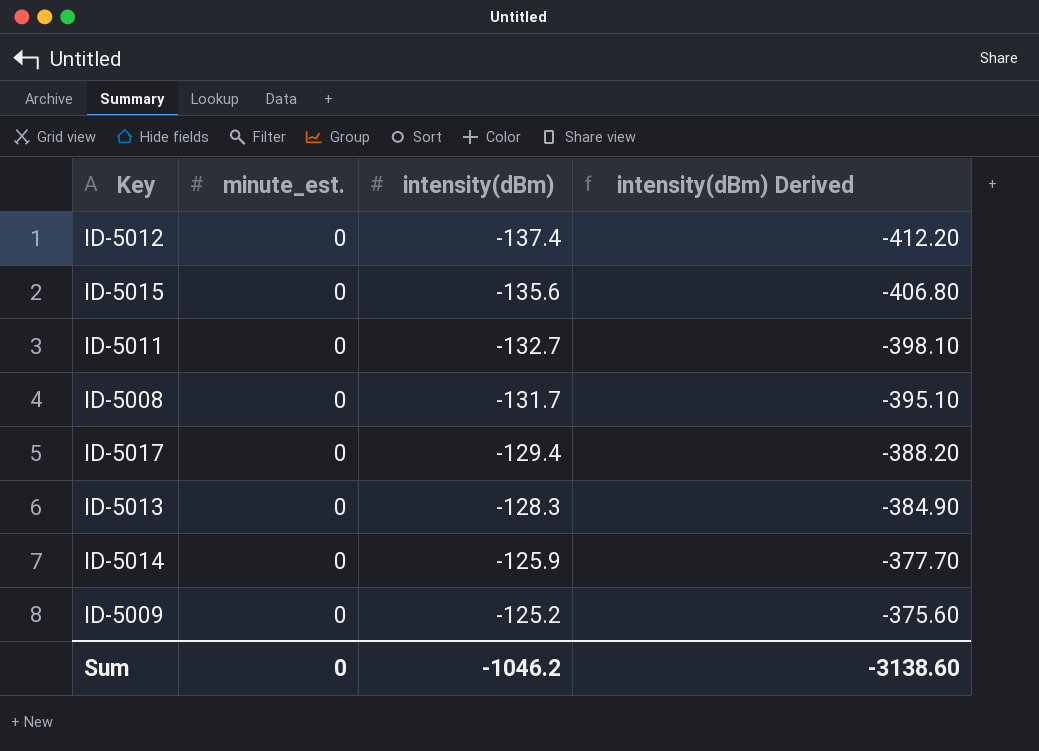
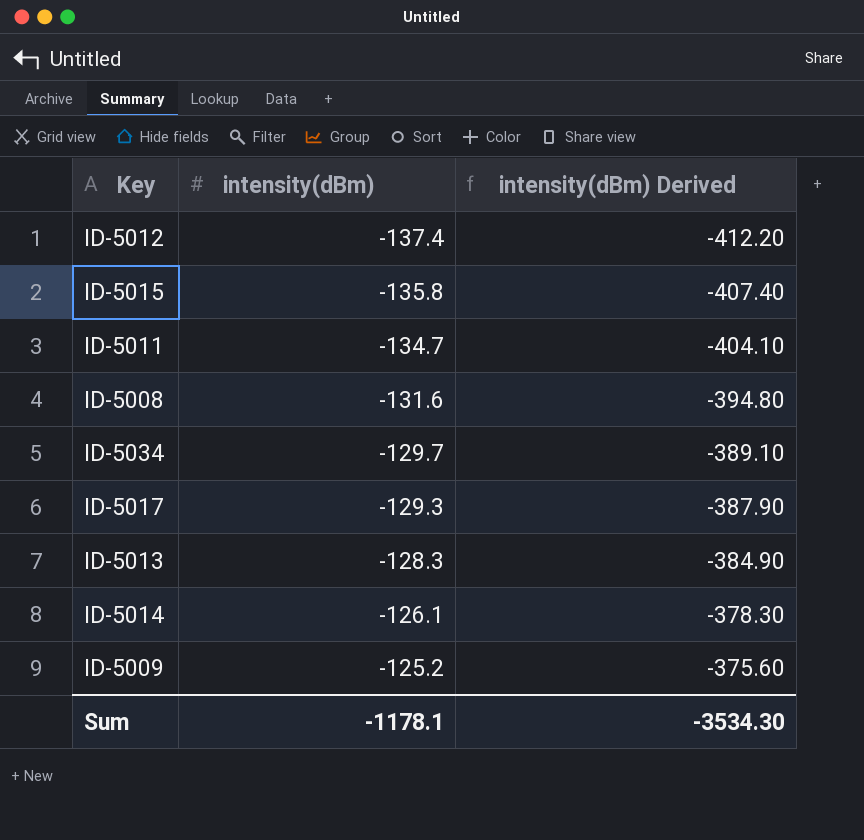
column minute_est. | position: 2 -> none
ID-5015 | intensity(dBm): -135.6 -> -135.8
ID-5015 | intensity(dBm) Derived: -406.80 -> -407.40
ID-5011 | intensity(dBm): -132.7 -> -134.7
ID-5011 | intensity(dBm) Derived: -398.10 -> -404.10
ID-5008 | intensity(dBm): -131.7 -> -131.6
ID-5008 | intensity(dBm) Derived: -395.10 -> -394.80
row ID-5034: none -> -129.7 | -389.10
ID-5017 | intensity(dBm): -129.4 -> -129.3
ID-5017 | intensity(dBm) Derived: -388.20 -> -387.90
ID-5014 | intensity(dBm): -125.9 -> -126.1
ID-5014 | intensity(dBm) Derived: -377.70 -> -378.30
Sum | intensity(dBm): -1046.2 -> -1178.1
Sum | intensity(dBm) Derived: -3138.60 -> -3534.30

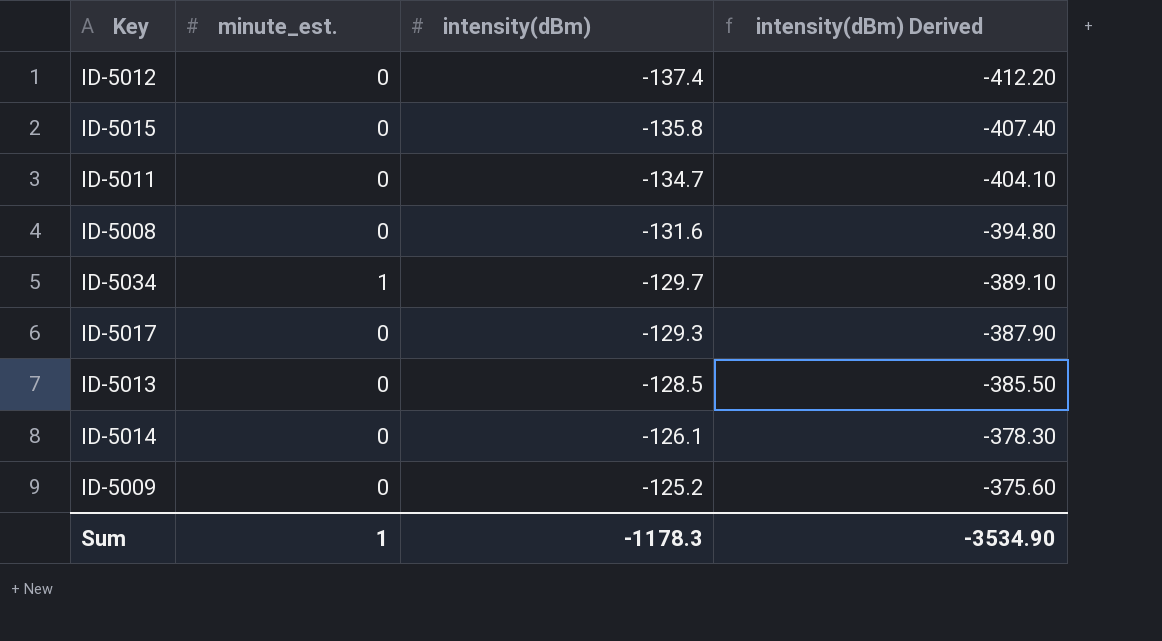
column minute_est. | position: none -> 2
ID-5013 | intensity(dBm): -128.3 -> -128.5
ID-5013 | intensity(dBm) Derived: -384.90 -> -385.50
Sum | intensity(dBm): -1178.1 -> -1178.3
Sum | intensity(dBm) Derived: -3534.30 -> -3534.90

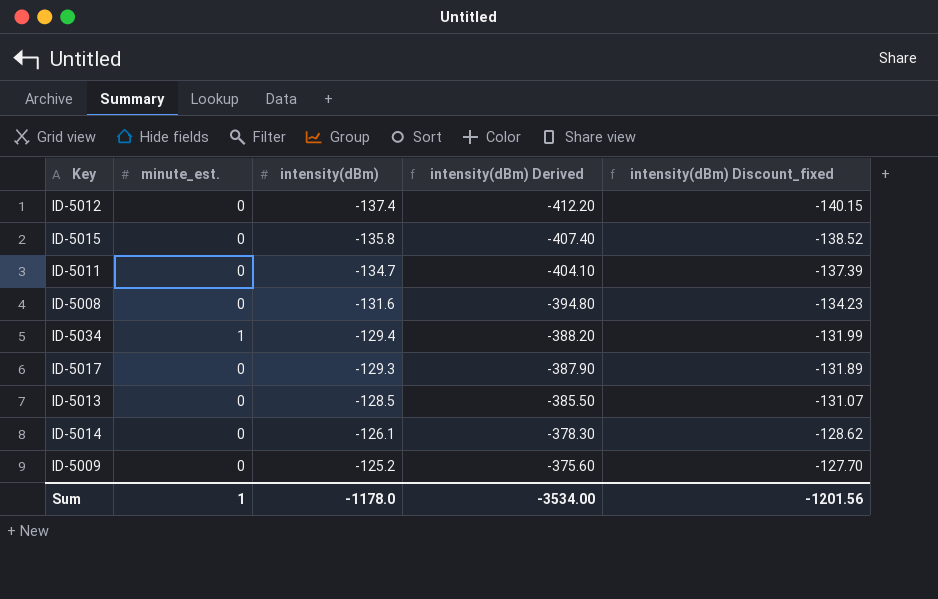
column intensity(dBm) Discount_fixed | formula: none -> [intensity(dBm)] * 1.02
ID-5034 | intensity(dBm): -129.7 -> -129.4
ID-5034 | intensity(dBm) Derived: -389.10 -> -388.20
Sum | intensity(dBm): -1178.3 -> -1178.0
Sum | intensity(dBm) Derived: -3534.90 -> -3534.00

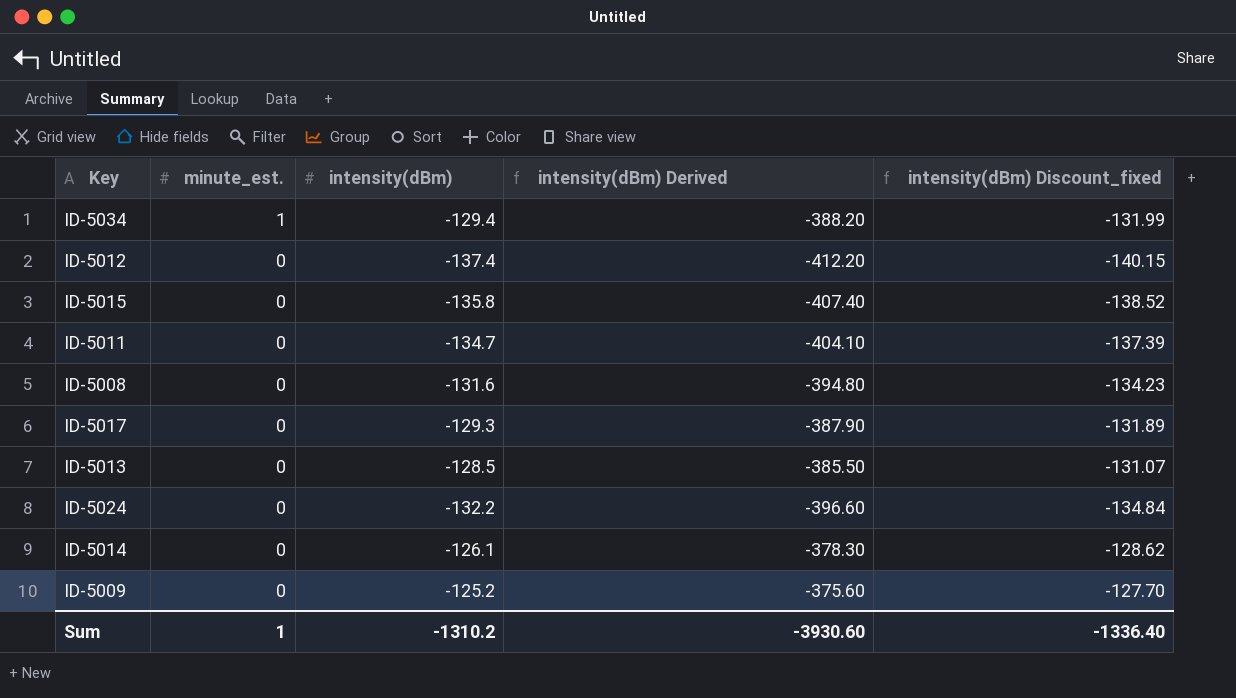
row order: intensity(dBm) ascending -> minute_est. descending
row ID-5024: none -> 0 | -132.2 | -396.60 | -134.84
Sum | intensity(dBm): -1178.0 -> -1310.2
Sum | intensity(dBm) Derived: -3534.00 -> -3930.60
Sum | intensity(dBm) Discount_fixed: -1201.56 -> -1336.40

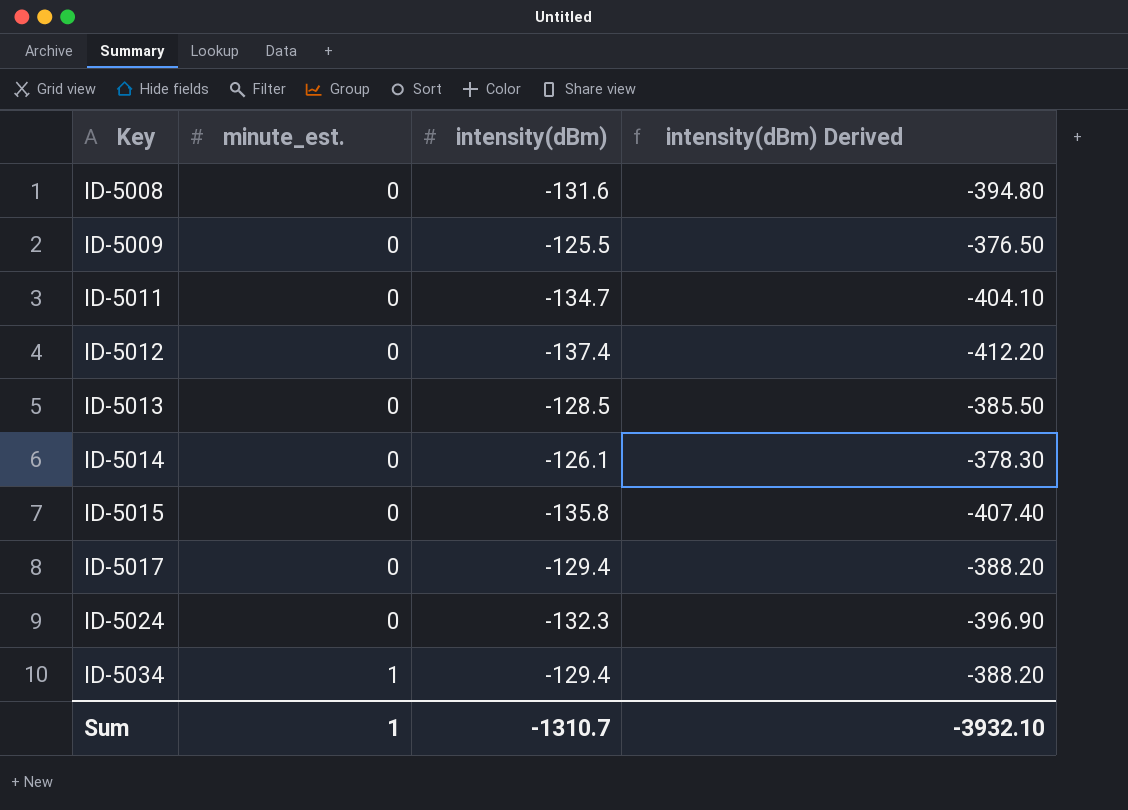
row order: minute_est. descending -> Key ascending
column intensity(dBm) Discount_fixed | formula: [intensity(dBm)] * 1.02 -> none
ID-5009 | intensity(dBm): -125.2 -> -125.5
ID-5009 | intensity(dBm) Derived: -375.60 -> -376.50
ID-5017 | intensity(dBm): -129.3 -> -129.4
ID-5017 | intensity(dBm) Derived: -387.90 -> -388.20
ID-5024 | intensity(dBm): -132.2 -> -132.3
ID-5024 | intensity(dBm) Derived: -396.60 -> -396.90
Sum | intensity(dBm): -1310.2 -> -1310.7
Sum | intensity(dBm) Derived: -3930.60 -> -3932.10

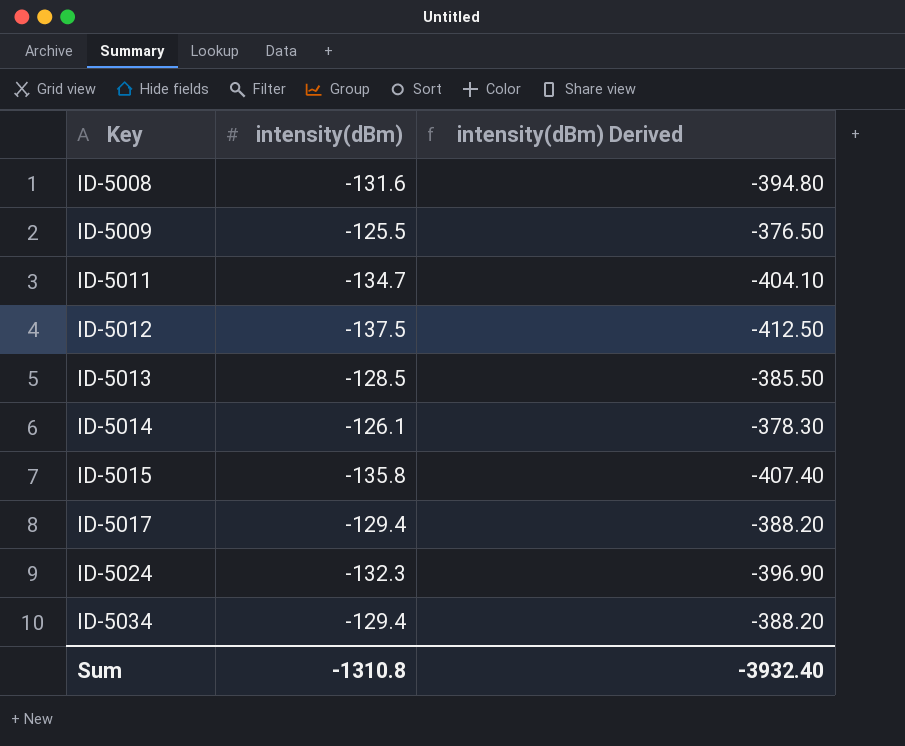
column minute_est. | position: 2 -> none
ID-5012 | intensity(dBm): -137.4 -> -137.5
ID-5012 | intensity(dBm) Derived: -412.20 -> -412.50
Sum | intensity(dBm): -1310.7 -> -1310.8
Sum | intensity(dBm) Derived: -3932.10 -> -3932.40

